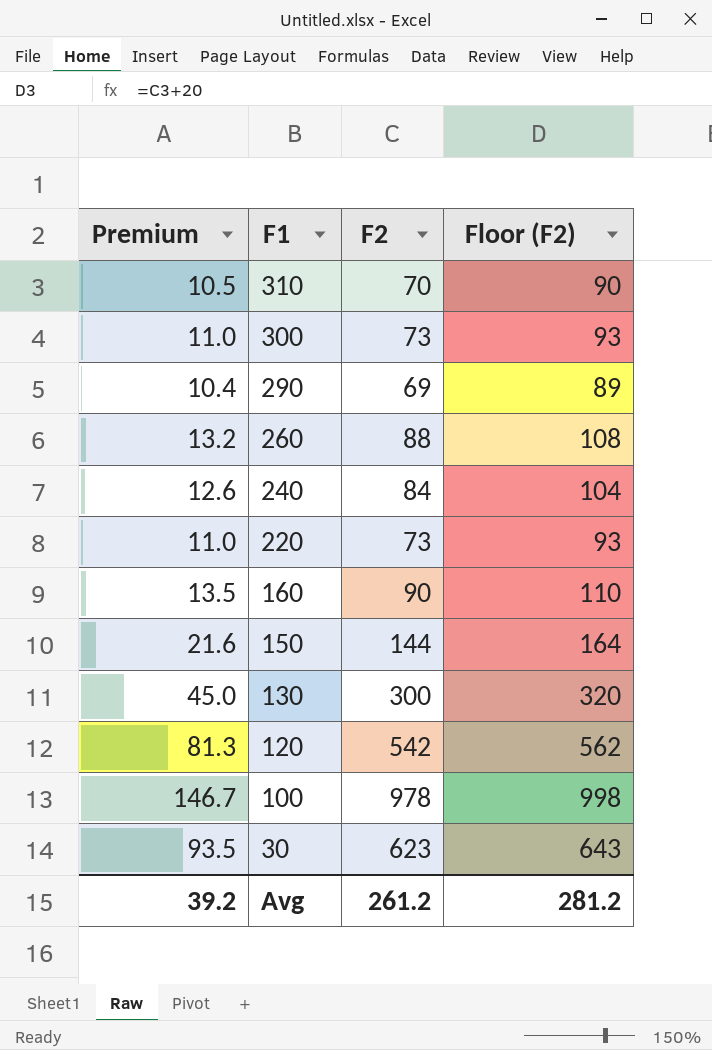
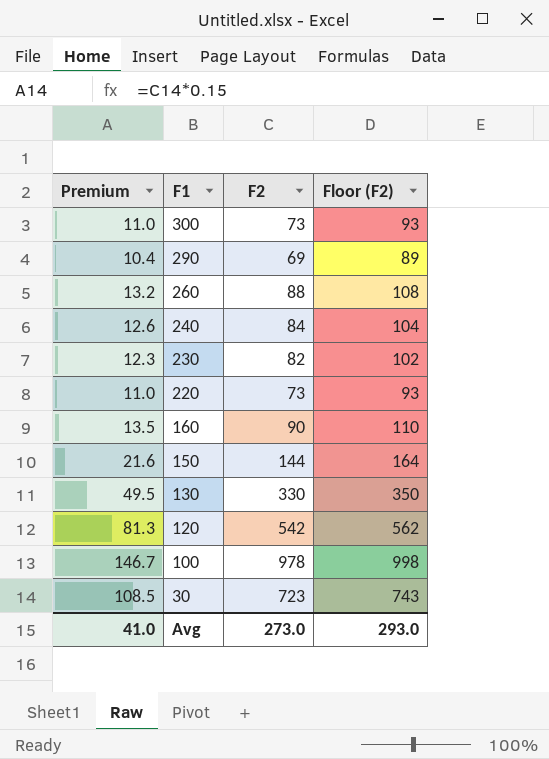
row 310: 10.5 | 70 | 90 -> none
row 230: none -> 12.3 | 82 | 102
130 | Premium: 45.0 -> 49.5
130 | F2: 300 -> 330
130 | Floor (F2): 320 -> 350
30 | Premium: 93.5 -> 108.5
30 | F2: 623 -> 723
30 | Floor (F2): 643 -> 743
Avg | Premium: 39.2 -> 41.0
Avg | F2: 261.2 -> 273.0
Avg | Floor (F2): 281.2 -> 293.0

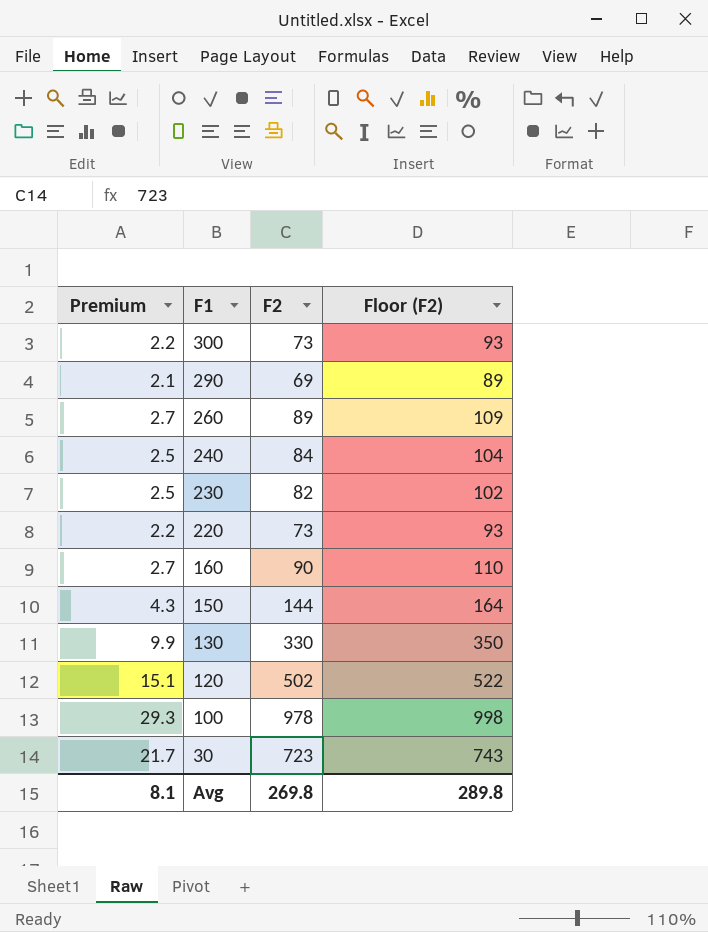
column Premium | formula: [F2] * 0.15 -> [F2] * 0.03
260 | F2: 88 -> 89
260 | Floor (F2): 108 -> 109
120 | F2: 542 -> 502
120 | Floor (F2): 562 -> 522
Avg | Premium: 41.0 -> 8.1
Avg | F2: 273.0 -> 269.8
Avg | Floor (F2): 293.0 -> 289.8

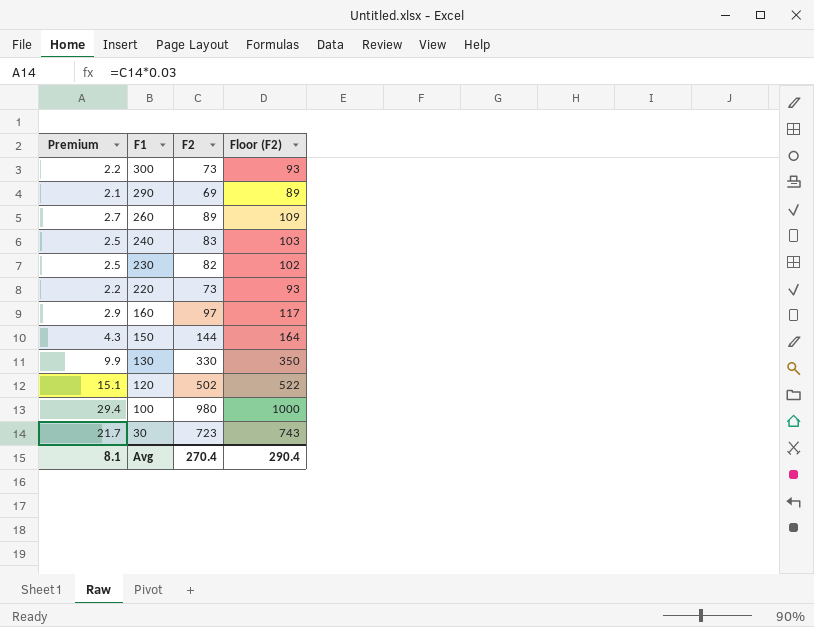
240 | F2: 84 -> 83
240 | Floor (F2): 104 -> 103
160 | Premium: 2.7 -> 2.9
160 | F2: 90 -> 97
160 | Floor (F2): 110 -> 117
100 | Premium: 29.3 -> 29.4
100 | F2: 978 -> 980
100 | Floor (F2): 998 -> 1000
Avg | F2: 269.8 -> 270.4
Avg | Floor (F2): 289.8 -> 290.4

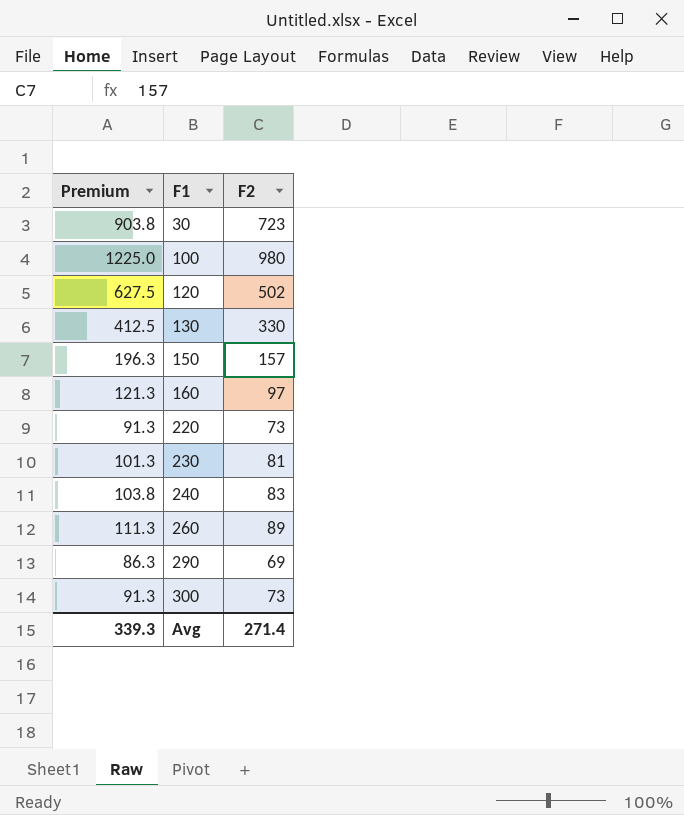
row order: F1 descending -> F1 ascending
column Floor (F2) | formula: [F2] + 20 -> none
column Premium | formula: [F2] * 0.03 -> [F2] * 1.25
150 | F2: 144 -> 157
230 | F2: 82 -> 81
Avg | Premium: 8.1 -> 339.3
Avg | F2: 270.4 -> 271.4

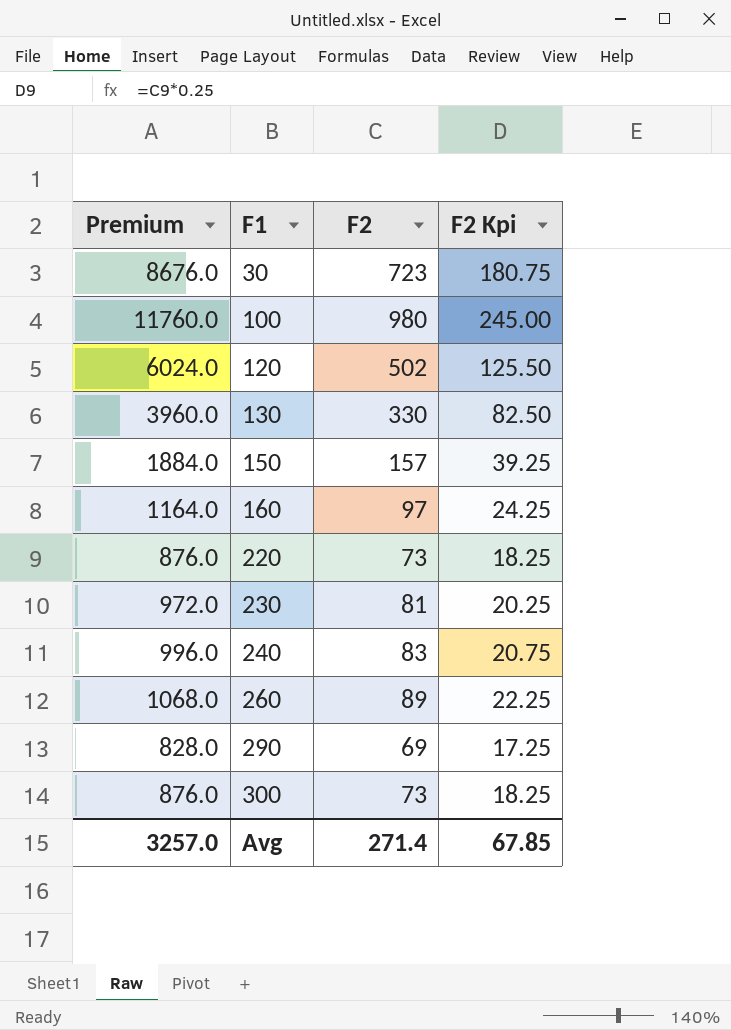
column Premium | formula: [F2] * 1.25 -> [F2] * 12
column F2 Kpi | formula: none -> [F2] * 0.25
Avg | Premium: 339.3 -> 3257.0

